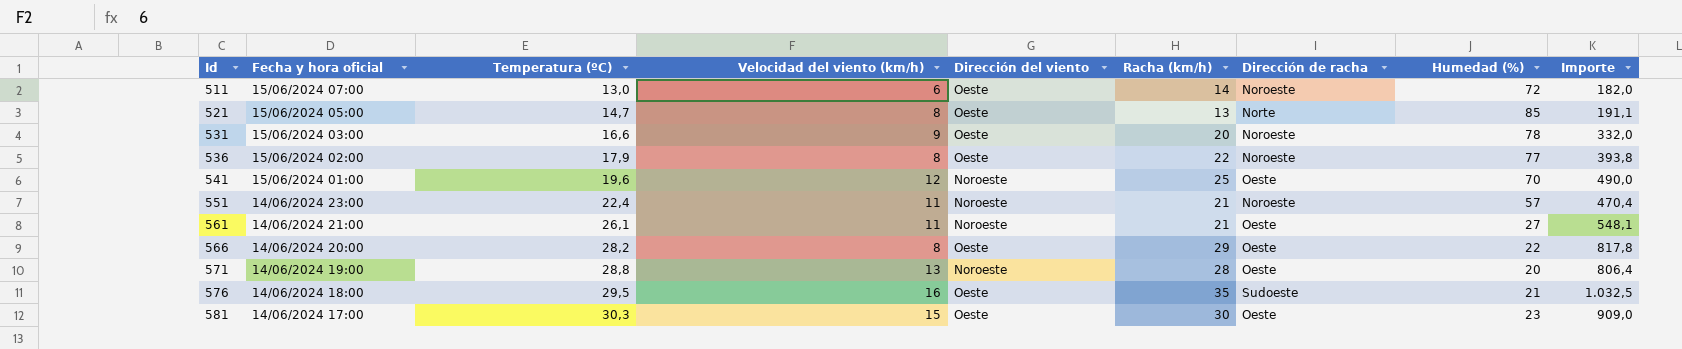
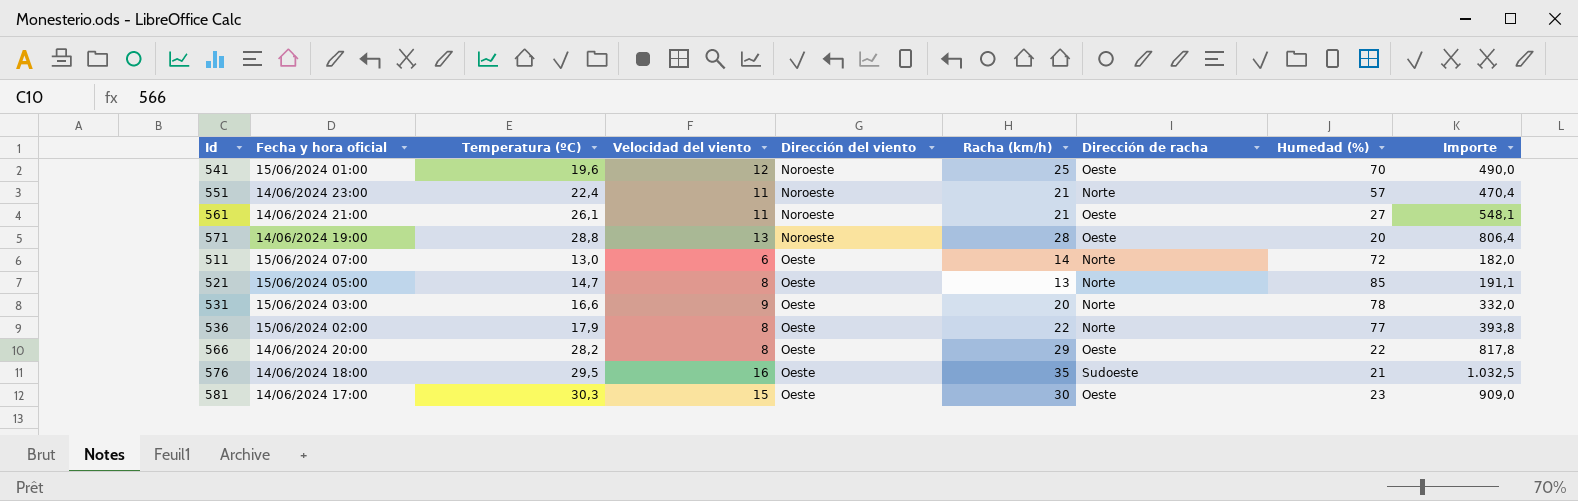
row order: Id ascending -> Dirección del viento ascending
column name: Velocidad del viento (km/h) -> Velocidad del viento
551 | Dirección de racha: Noroeste -> Norte
511 | Dirección de racha: Noroeste -> Norte
531 | Dirección de racha: Noroeste -> Norte
536 | Dirección de racha: Noroeste -> Norte

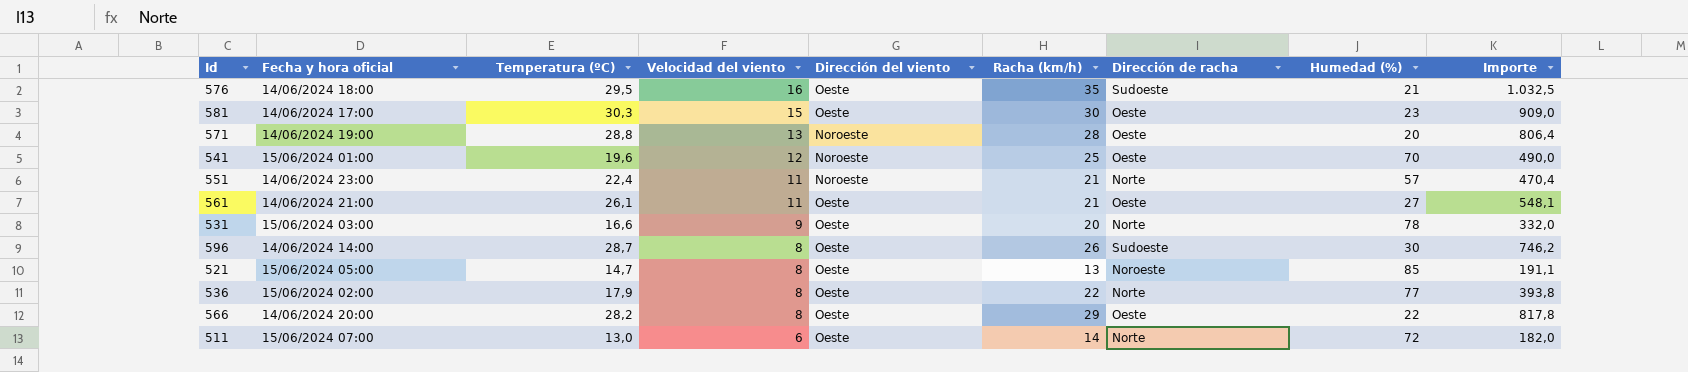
row order: Dirección del viento ascending -> Velocidad del viento descending
561 | Dirección del viento: Noroeste -> Oeste
row 596: none -> 14/06/2024 14:00 | 28,7 | 8 | Oeste | 26 | Sudoeste | 30 | 746,2
521 | Dirección de racha: Norte -> Noroeste

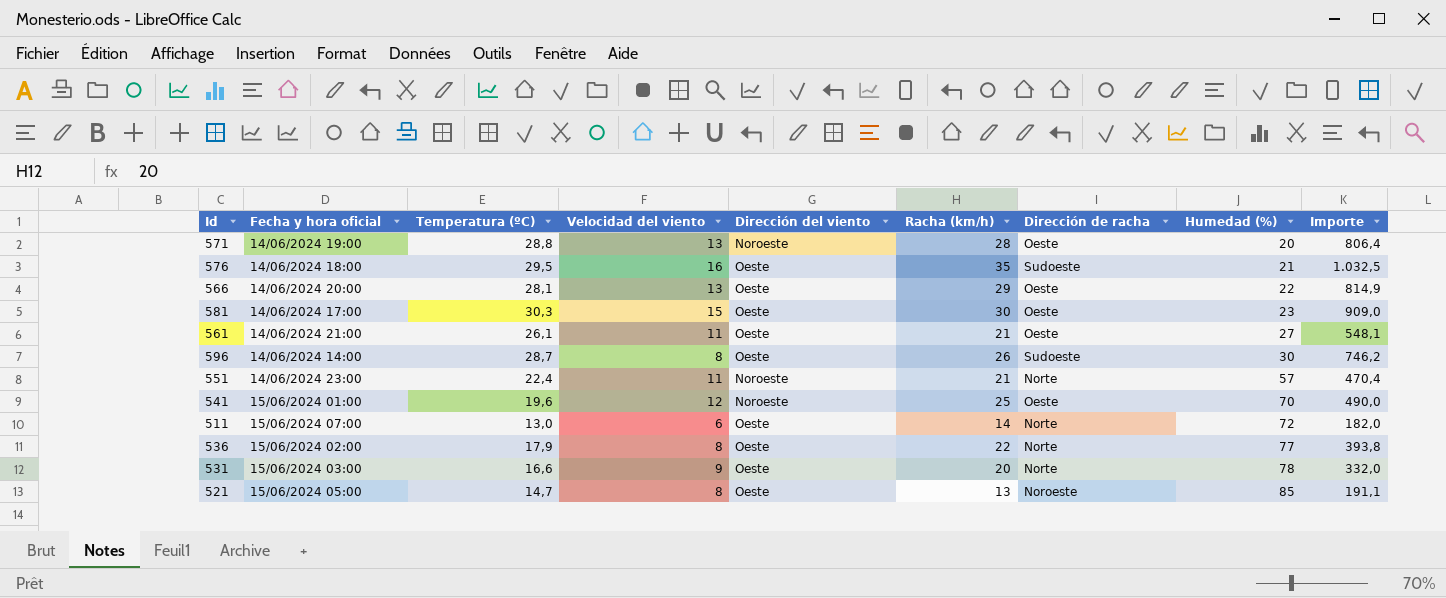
row order: Velocidad del viento descending -> Humedad (%) ascending
566 | Temperatura (ºC): 28,2 -> 28,1
566 | Velocidad del viento: 8 -> 13
566 | Importe: 817,8 -> 814,9

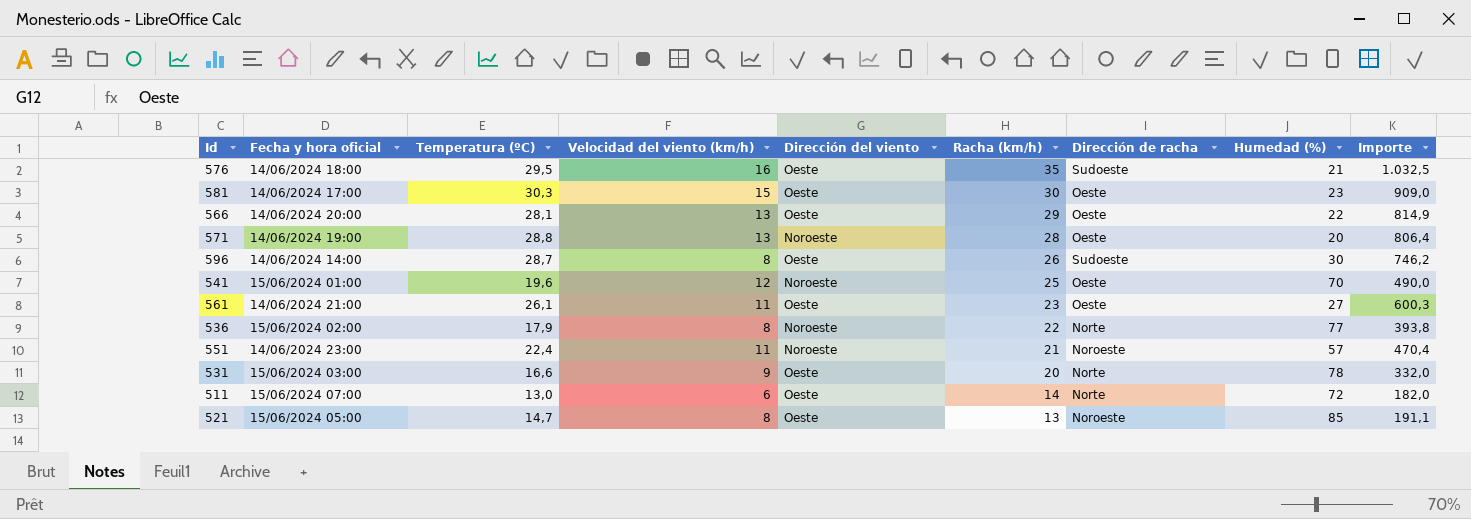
row order: Humedad (%) ascending -> Racha (km/h) descending
column name: Velocidad del viento -> Velocidad del viento (km/h)
561 | Racha (km/h): 21 -> 23
561 | Importe: 548,1 -> 600,3
536 | Dirección del viento: Oeste -> Noroeste
551 | Dirección de racha: Norte -> Noroeste

